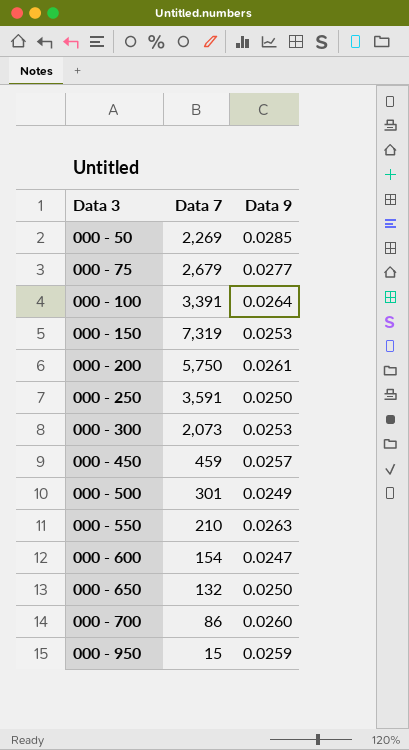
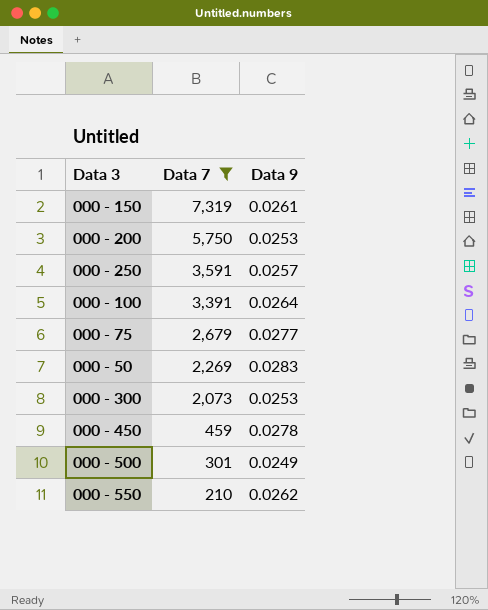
filter: none -> Data 7 >= 210
row order: Data 3 ascending -> Data 7 descending
000 - 150 | Data 9: 0.0253 -> 0.0261
000 - 200 | Data 9: 0.0261 -> 0.0253
000 - 250 | Data 9: 0.0250 -> 0.0257
000 - 50 | Data 9: 0.0285 -> 0.0283
000 - 450 | Data 9: 0.0257 -> 0.0278
000 - 550 | Data 9: 0.0263 -> 0.0262

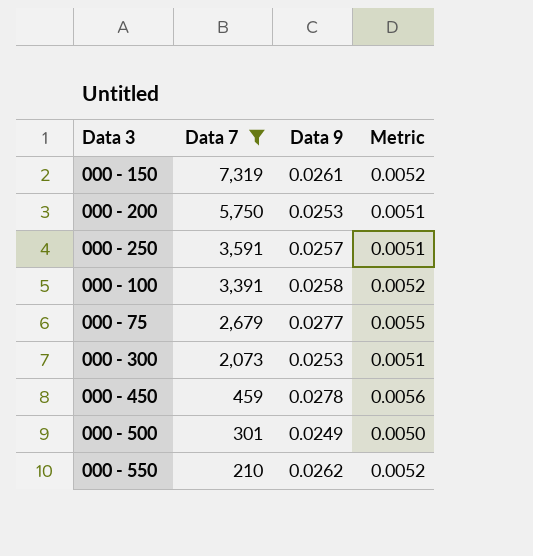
column Metric | formula: none -> [Data 9] * 0.2
row 000 - 50: 2,269 | 0.0283 -> none
000 - 100 | Data 9: 0.0264 -> 0.0258

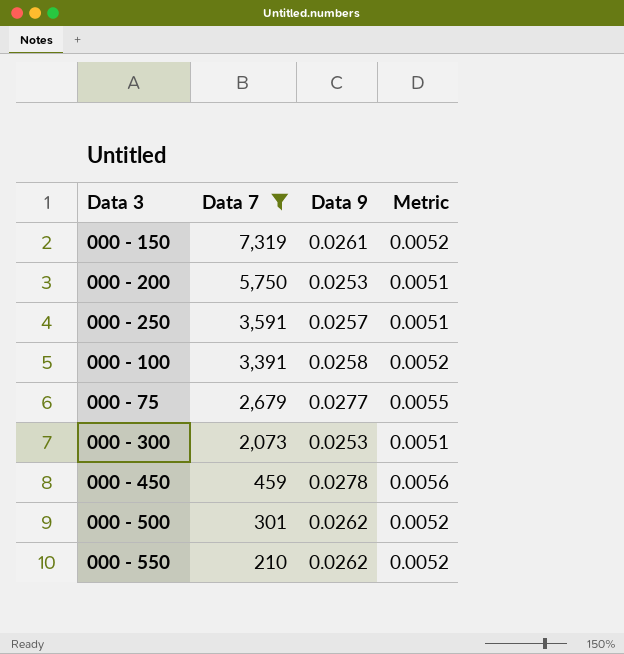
000 - 500 | Data 9: 0.0249 -> 0.0262
000 - 500 | Metric: 0.0050 -> 0.0052

